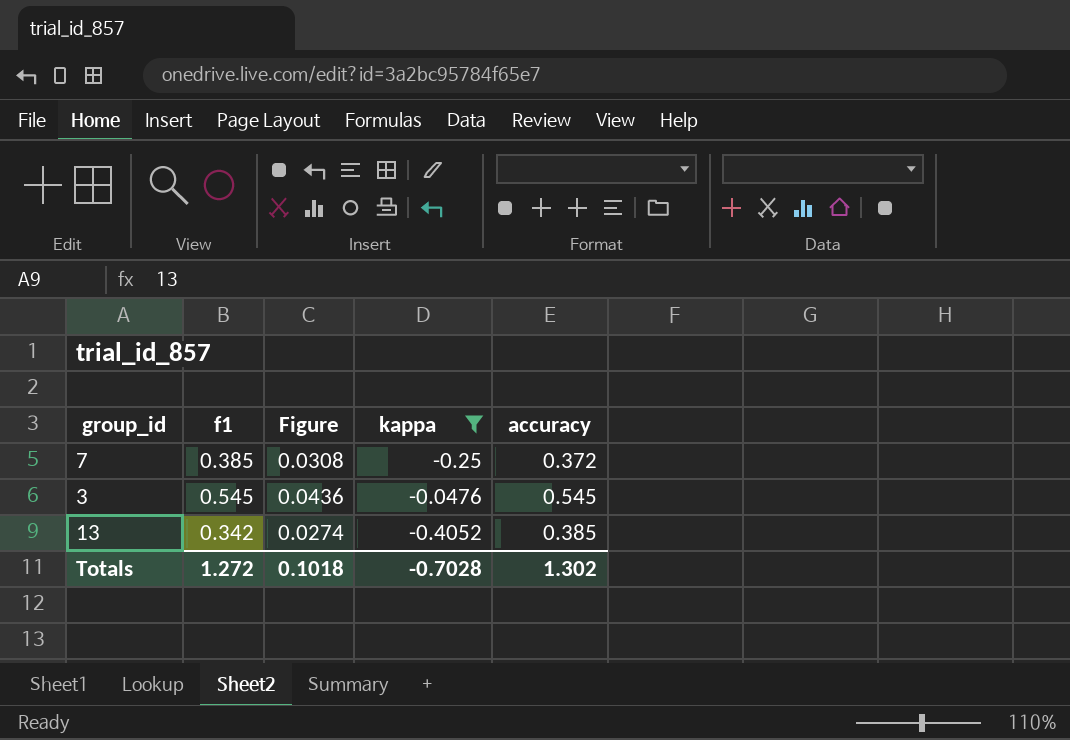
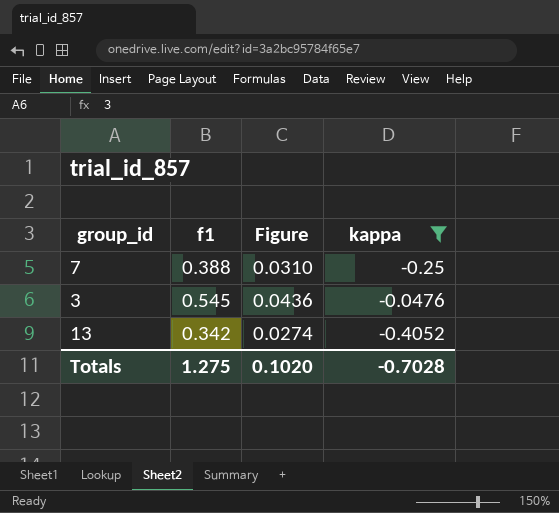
column accuracy | position: 5 -> none
7 | f1: 0.385 -> 0.388
7 | Figure: 0.0308 -> 0.0310
Totals | f1: 1.272 -> 1.275
Totals | Figure: 0.1018 -> 0.1020

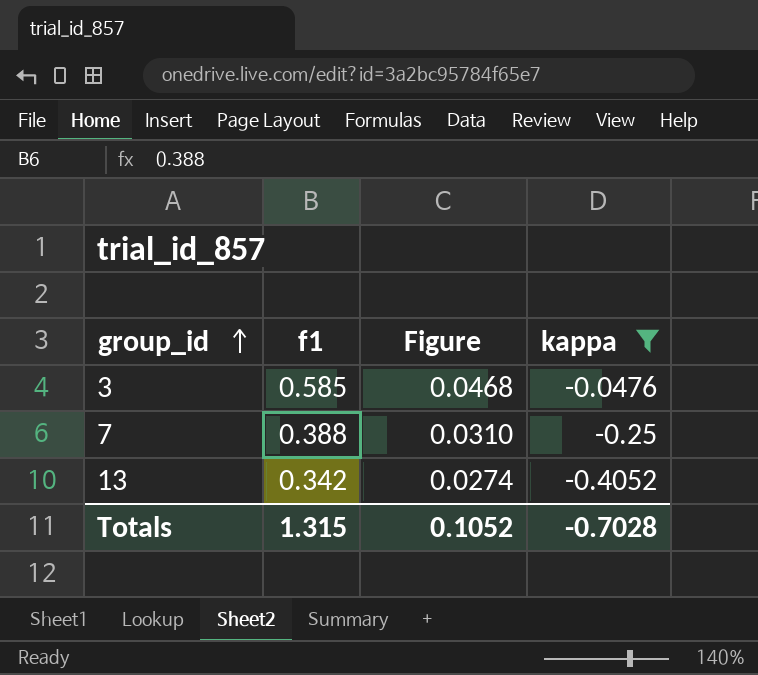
row order: none -> group_id ascending
3 | f1: 0.545 -> 0.585
3 | Figure: 0.0436 -> 0.0468
Totals | f1: 1.275 -> 1.315
Totals | Figure: 0.1020 -> 0.1052

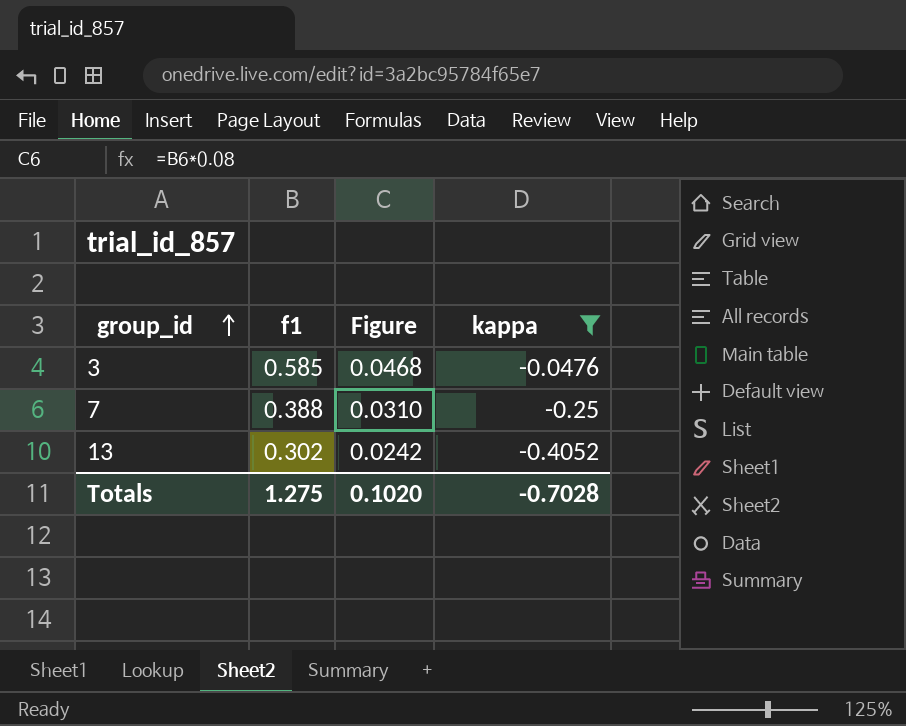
13 | f1: 0.342 -> 0.302
13 | Figure: 0.0274 -> 0.0242
Totals | f1: 1.315 -> 1.275
Totals | Figure: 0.1052 -> 0.1020

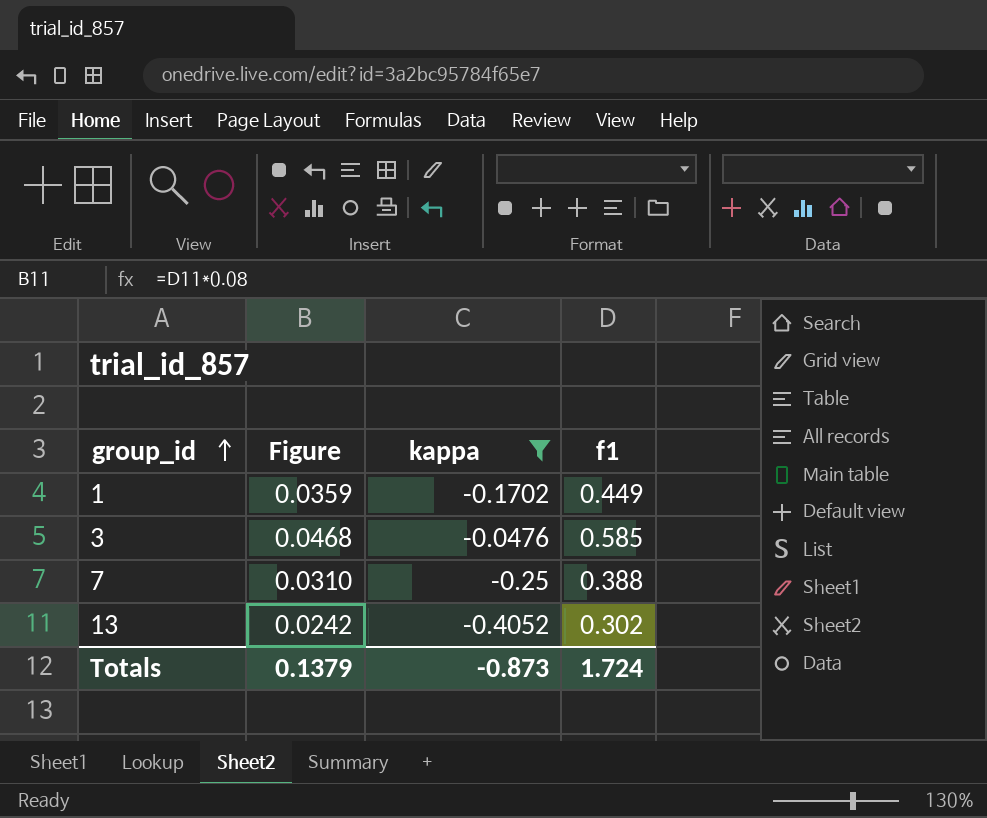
column f1 | position: 2 -> 4
row 1: none -> 0.0359 | -0.1702 | 0.449
Totals | Figure: 0.1020 -> 0.1379
Totals | kappa: -0.7028 -> -0.873
Totals | f1: 1.275 -> 1.724

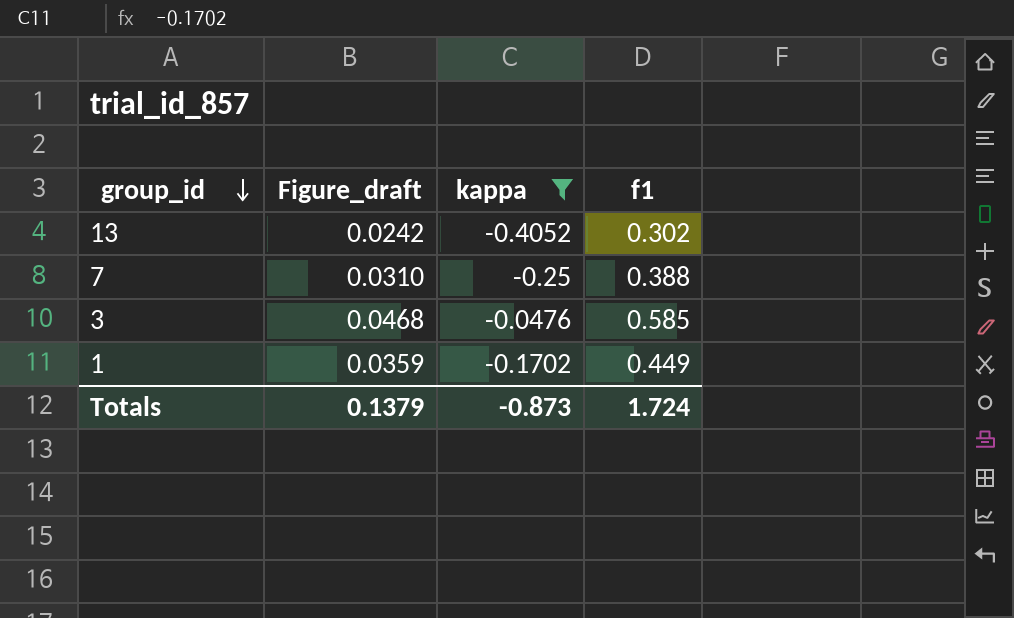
row order: group_id ascending -> group_id descending
column name: Figure -> Figure_draft

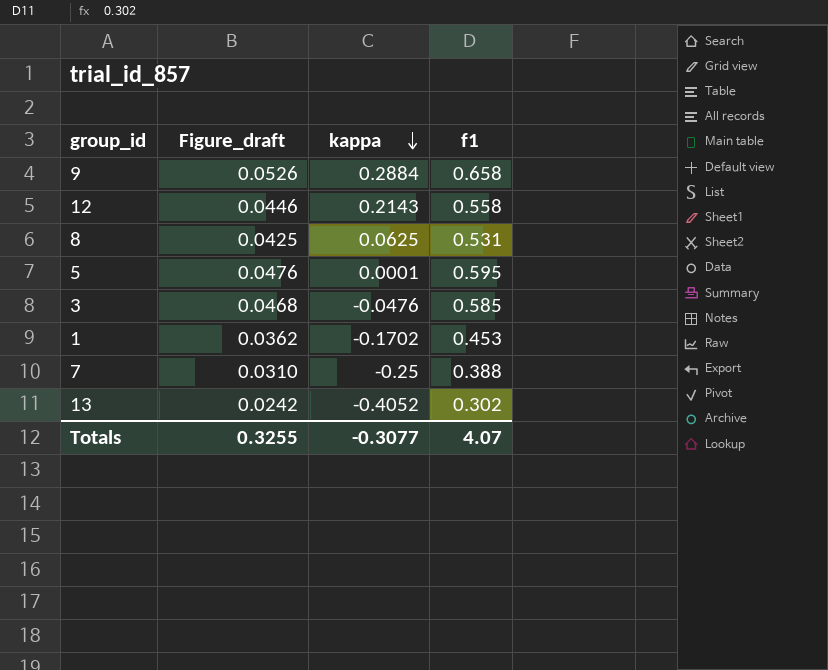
filter: kappa <= -0.0476 -> none
row order: group_id descending -> kappa descending
1 | Figure_draft: 0.0359 -> 0.0362
1 | f1: 0.449 -> 0.453
Totals | Figure_draft: 0.1379 -> 0.3255
Totals | kappa: -0.873 -> -0.3077
Totals | f1: 1.724 -> 4.07

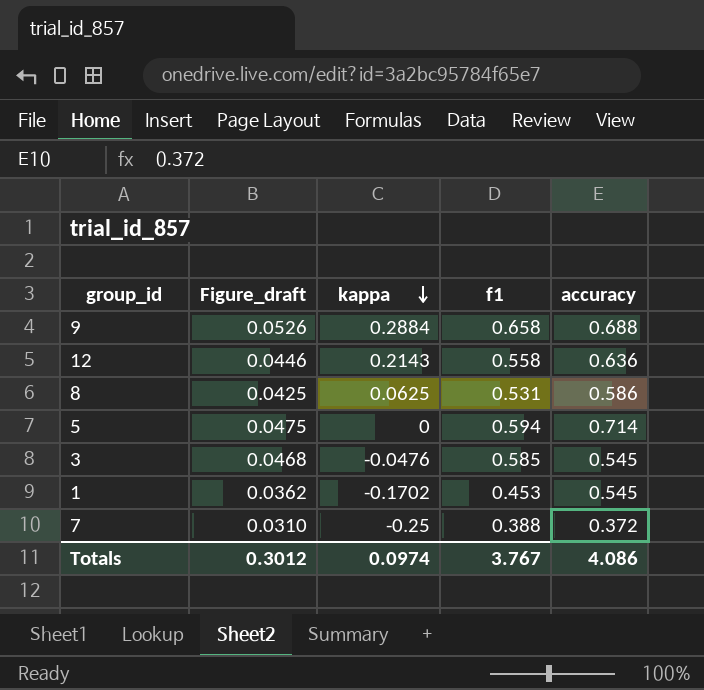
column accuracy | position: none -> 5
row 13: 0.0242 | -0.4052 | 0.302 -> none
5 | Figure_draft: 0.0476 -> 0.0475
5 | kappa: 0.0001 -> 0
5 | f1: 0.595 -> 0.594
Totals | Figure_draft: 0.3255 -> 0.3012
Totals | kappa: -0.3077 -> 0.0974
Totals | f1: 4.07 -> 3.767

